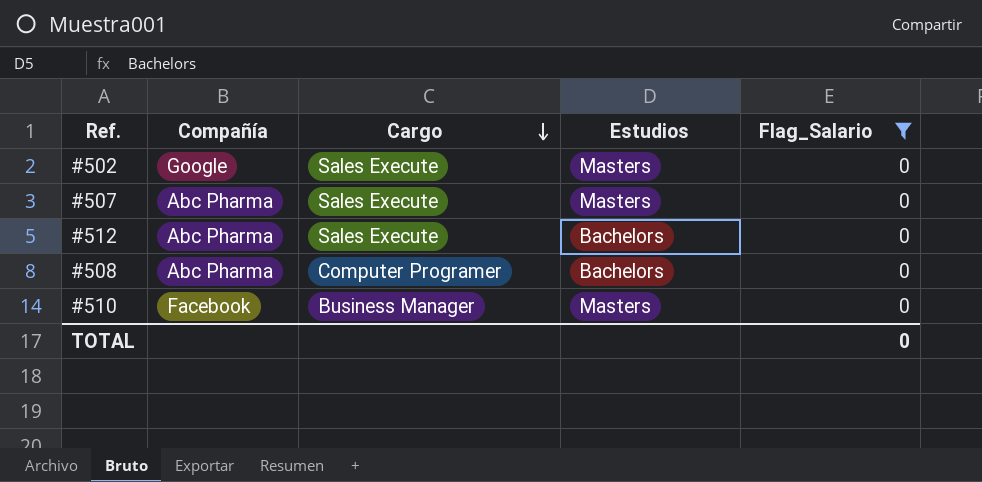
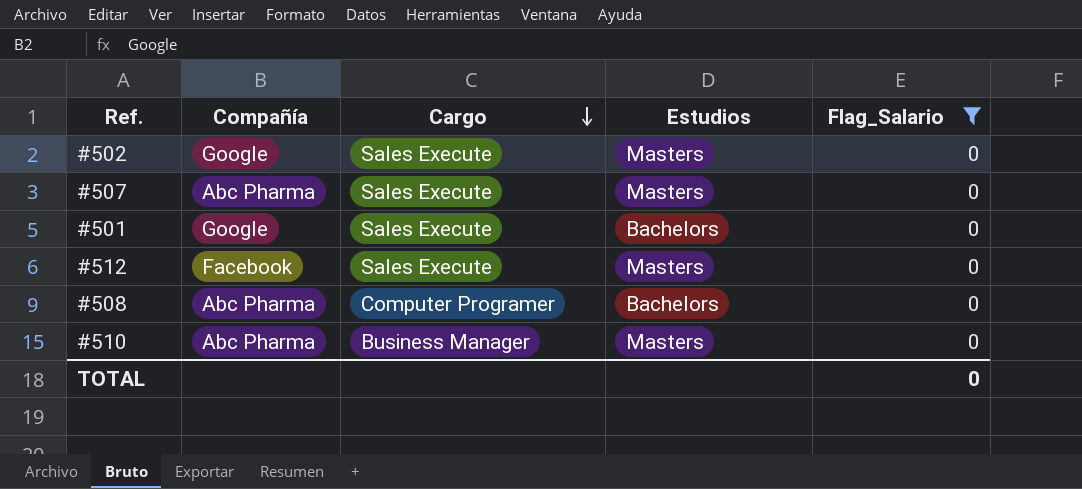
row #501: none -> Google | Sales Execute | Bachelors | 0
#512 | Compañía: Abc Pharma -> Facebook
#512 | Estudios: Bachelors -> Masters
#510 | Compañía: Facebook -> Abc Pharma

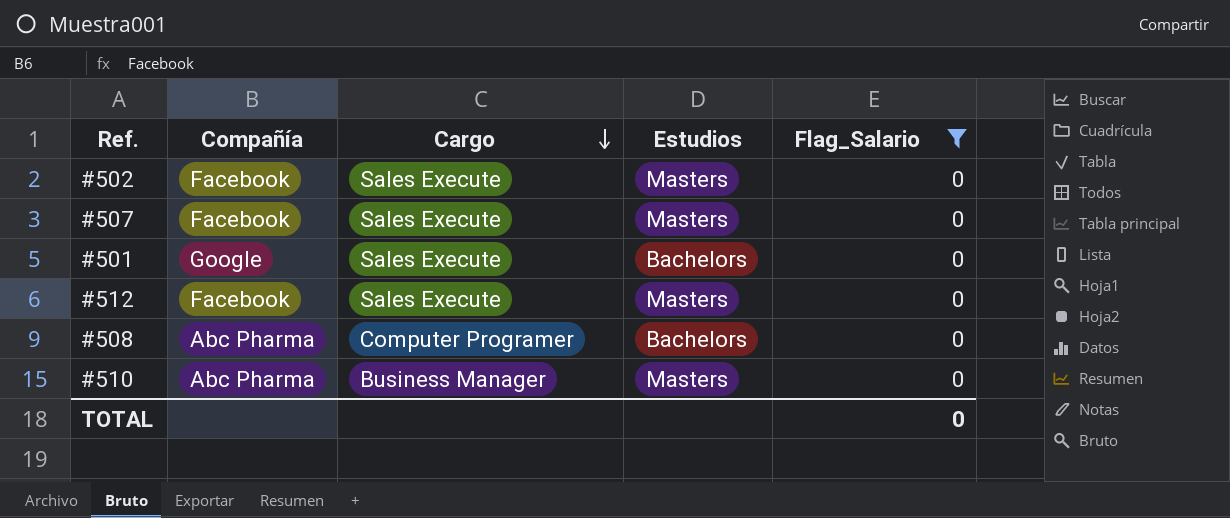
#502 | Compañía: Google -> Facebook
#507 | Compañía: Abc Pharma -> Facebook

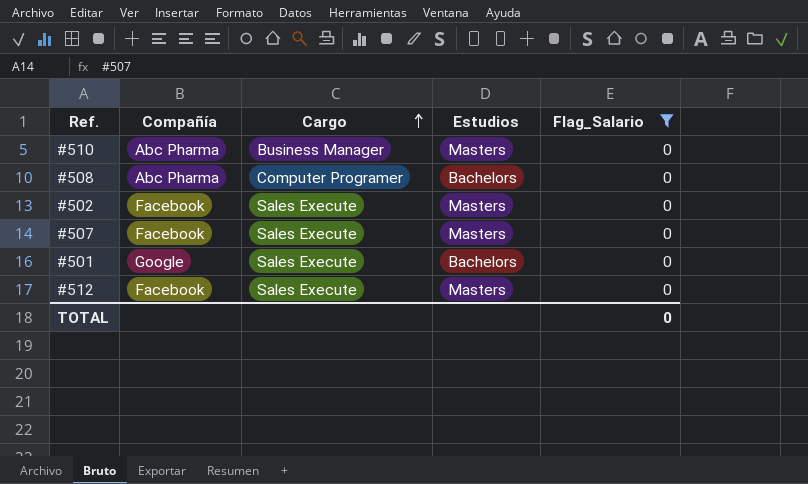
row order: Cargo descending -> Cargo ascending

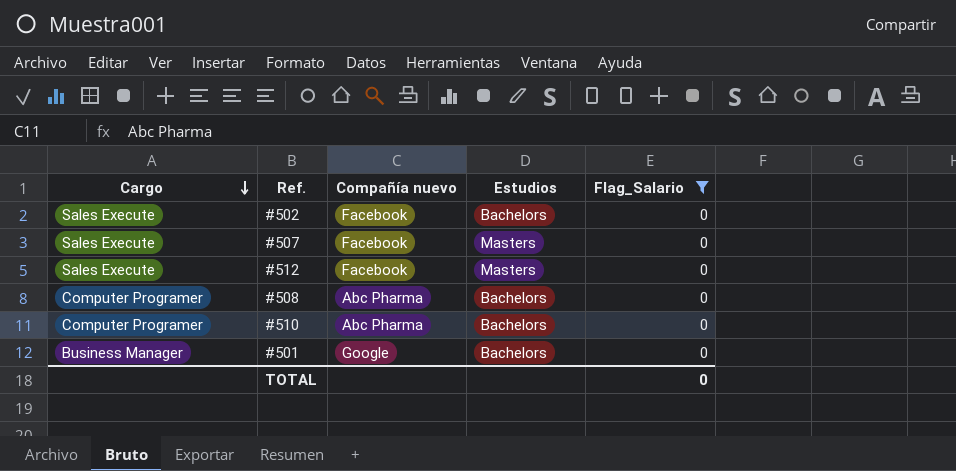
row order: Cargo ascending -> Cargo descending
column Cargo | position: 3 -> 1
column name: Compañía -> Compañía nuevo
#502 | Estudios: Masters -> Bachelors
#510 | Cargo: Business Manager -> Computer Programer
#510 | Estudios: Masters -> Bachelors
#501 | Cargo: Sales Execute -> Business Manager

